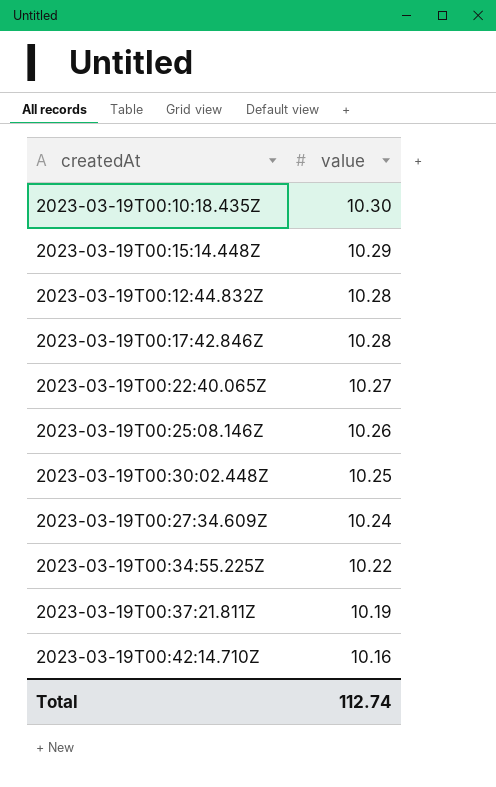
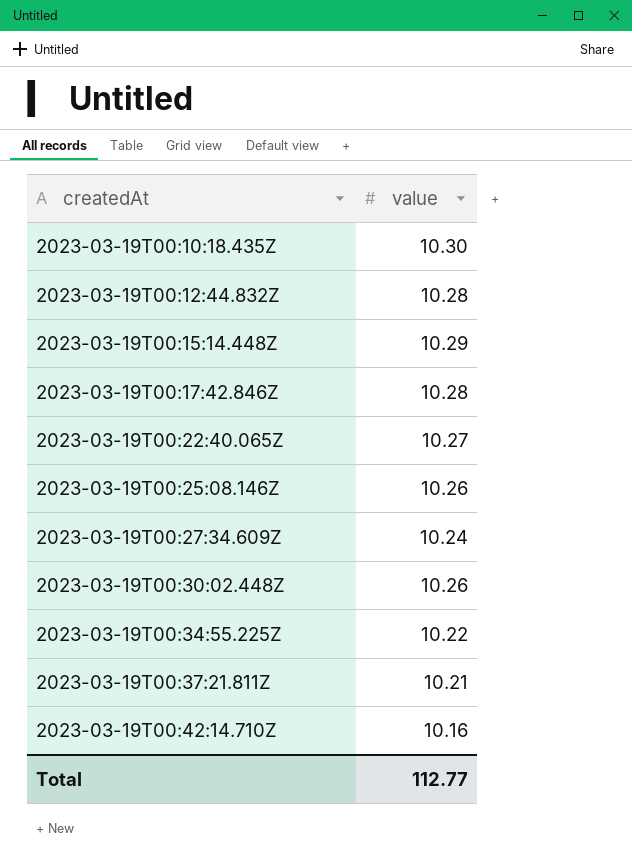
row order: value descending -> createdAt ascending
2023-03-19T00:30:02.448Z | value: 10.25 -> 10.26
2023-03-19T00:37:21.811Z | value: 10.19 -> 10.21
Total | value: 112.74 -> 112.77

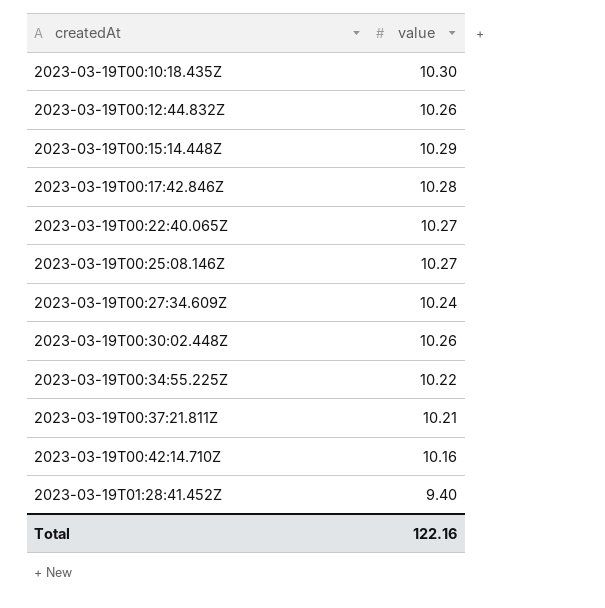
2023-03-19T00:12:44.832Z | value: 10.28 -> 10.26
2023-03-19T00:25:08.146Z | value: 10.26 -> 10.27
row 2023-03-19T01:28:41.452Z: none -> 9.40
Total | value: 112.77 -> 122.16

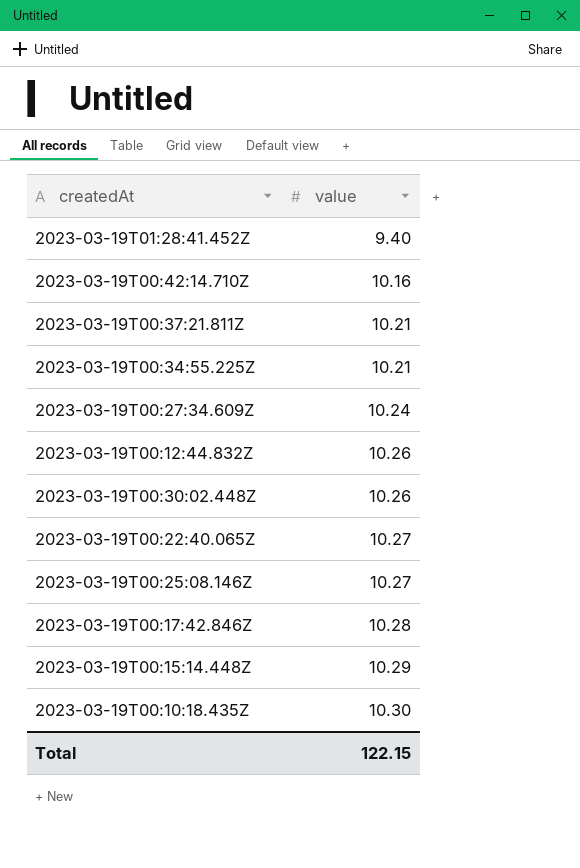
row order: createdAt ascending -> value ascending
2023-03-19T00:34:55.225Z | value: 10.22 -> 10.21
Total | value: 122.16 -> 122.15

